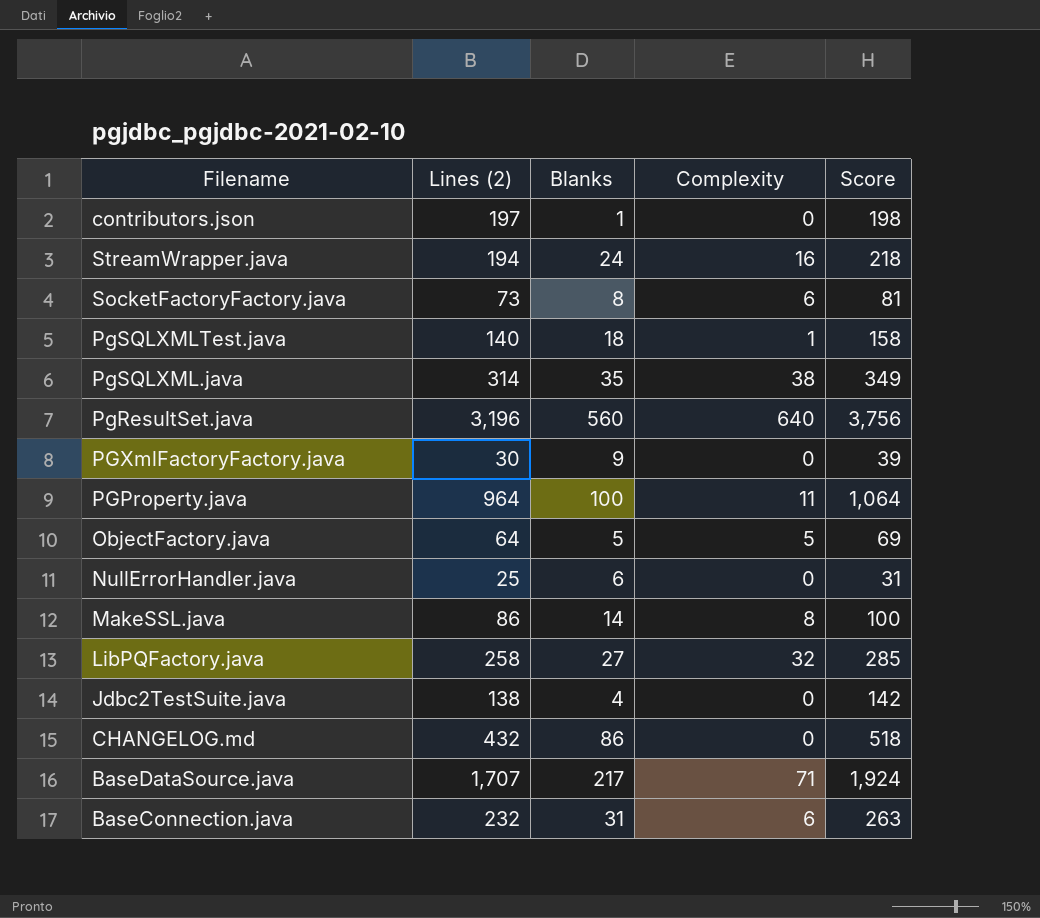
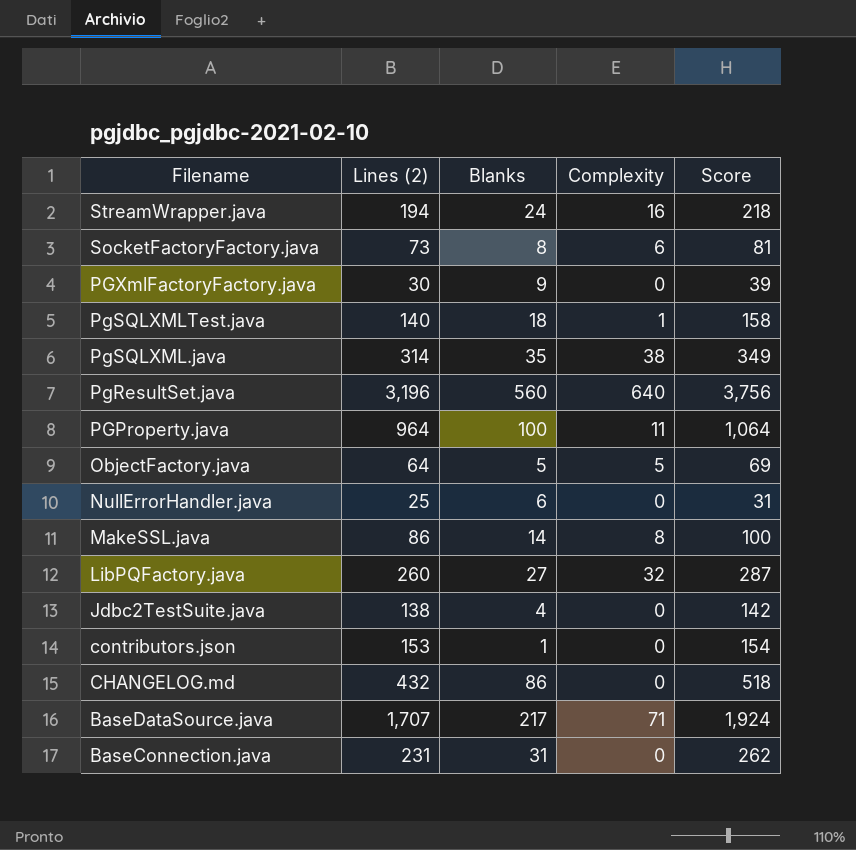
row order: none -> Filename descending
LibPQFactory.java | Lines (2): 258 -> 260
LibPQFactory.java | Score: 285 -> 287
contributors.json | Lines (2): 197 -> 153
contributors.json | Score: 198 -> 154
BaseConnection.java | Lines (2): 232 -> 231
BaseConnection.java | Complexity: 6 -> 0
BaseConnection.java | Score: 263 -> 262

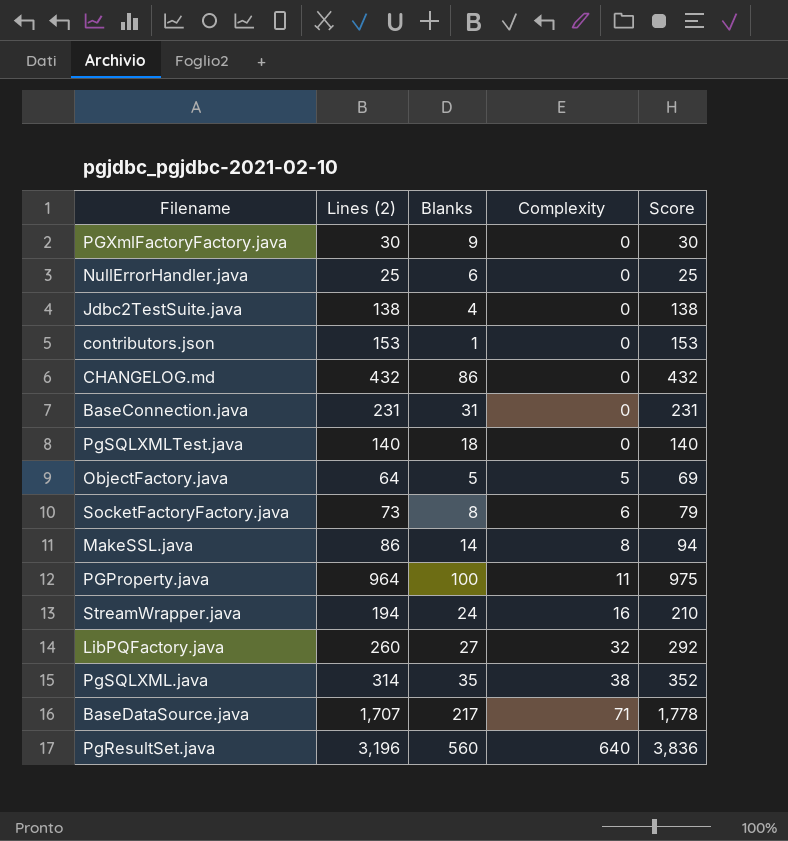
row order: Filename descending -> Complexity ascending
column Score | formula: [Lines (2)] + [Blanks] -> [Lines (2)] + [Complexity]
PgSQLXMLTest.java | Complexity: 1 -> 0

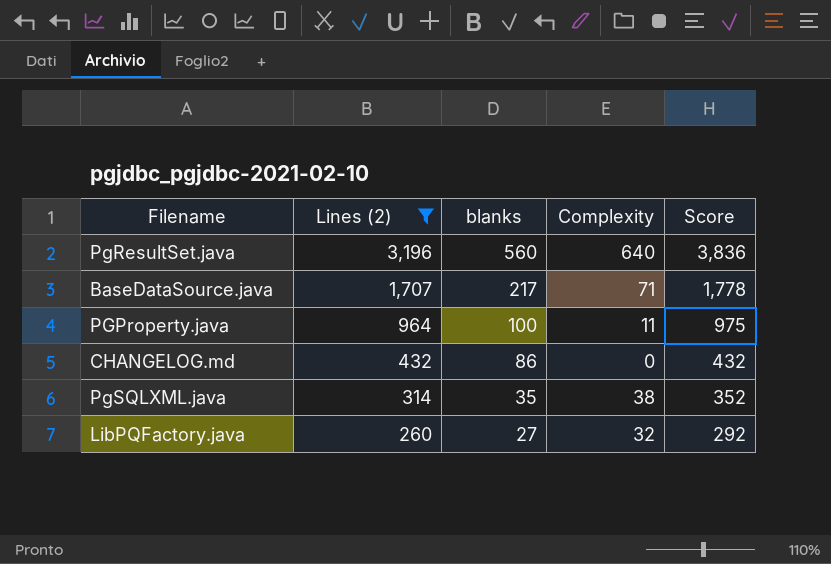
filter: none -> Lines (2) >= 260
row order: Complexity ascending -> Lines (2) descending
column name: Blanks -> blanks

